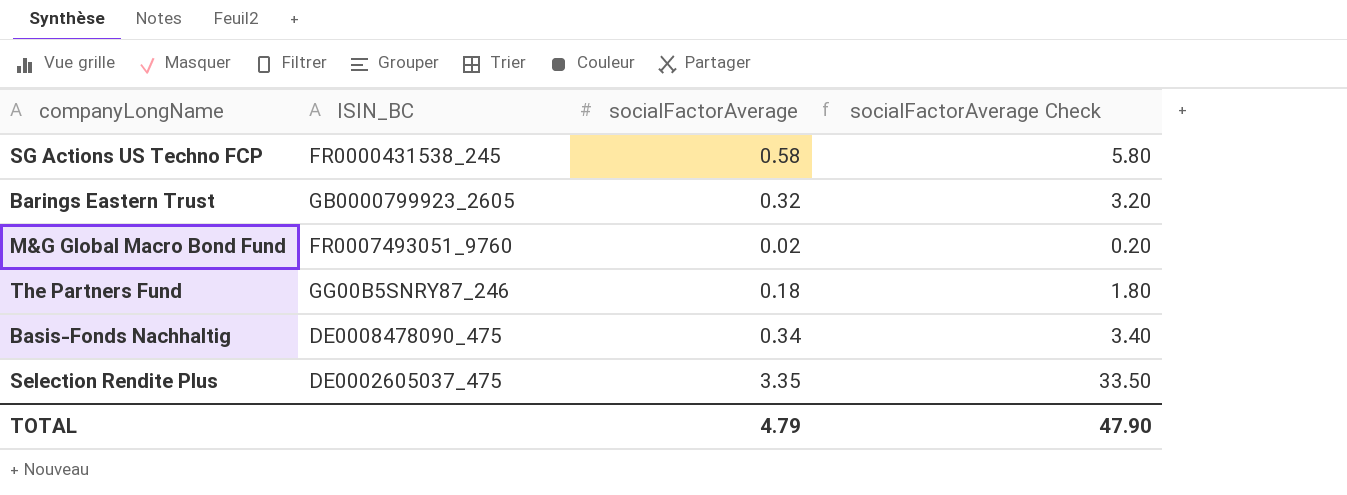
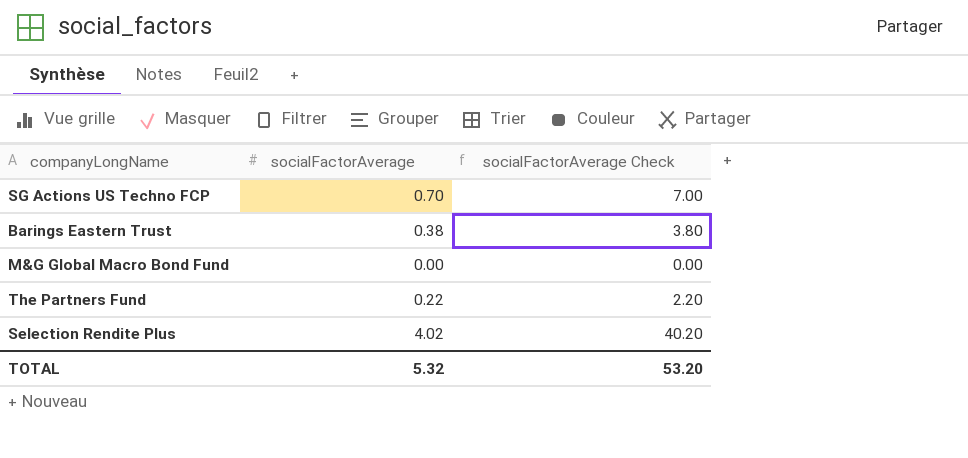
column ISIN_BC | position: 2 -> none
row Basis-Fonds Nachhaltig: DE0008478090_475 | 0.34 | 3.40 -> none
SG Actions US Techno FCP | socialFactorAverage: 0.58 -> 0.70
SG Actions US Techno FCP | socialFactorAverage Check: 5.80 -> 7.00
Barings Eastern Trust | socialFactorAverage: 0.32 -> 0.38
Barings Eastern Trust | socialFactorAverage Check: 3.20 -> 3.80
M&G Global Macro Bond Fund | socialFactorAverage: 0.02 -> 0.00
M&G Global Macro Bond Fund | socialFactorAverage Check: 0.20 -> 0.00
The Partners Fund | socialFactorAverage: 0.18 -> 0.22
The Partners Fund | socialFactorAverage Check: 1.80 -> 2.20
Selection Rendite Plus | socialFactorAverage: 3.35 -> 4.02
Selection Rendite Plus | socialFactorAverage Check: 33.50 -> 40.20
TOTAL | socialFactorAverage: 4.79 -> 5.32
TOTAL | socialFactorAverage Check: 47.90 -> 53.20

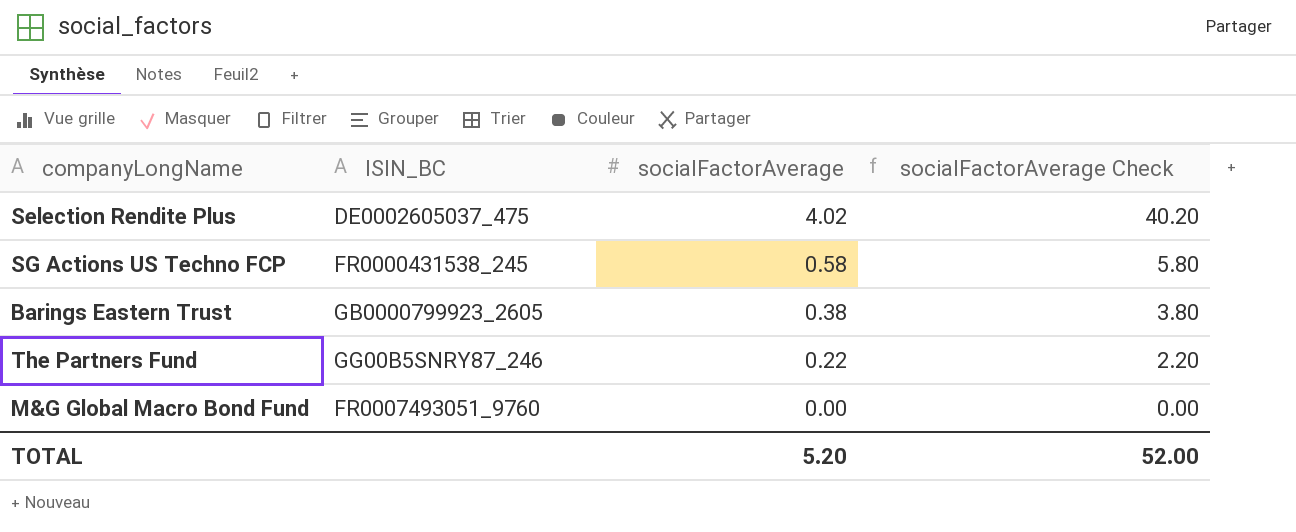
row order: none -> socialFactorAverage descending
column ISIN_BC | position: none -> 2
SG Actions US Techno FCP | socialFactorAverage: 0.70 -> 0.58
SG Actions US Techno FCP | socialFactorAverage Check: 7.00 -> 5.80
TOTAL | socialFactorAverage: 5.32 -> 5.20
TOTAL | socialFactorAverage Check: 53.20 -> 52.00

